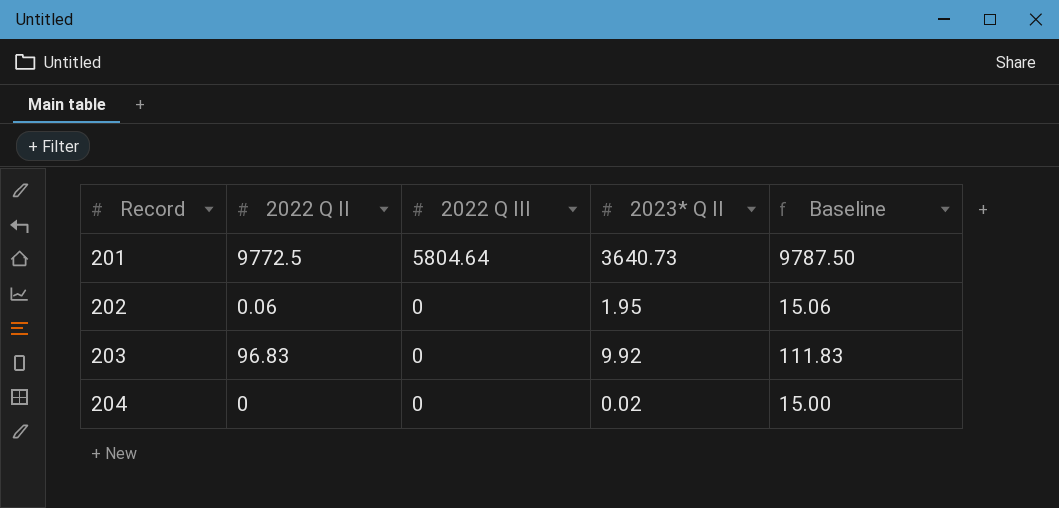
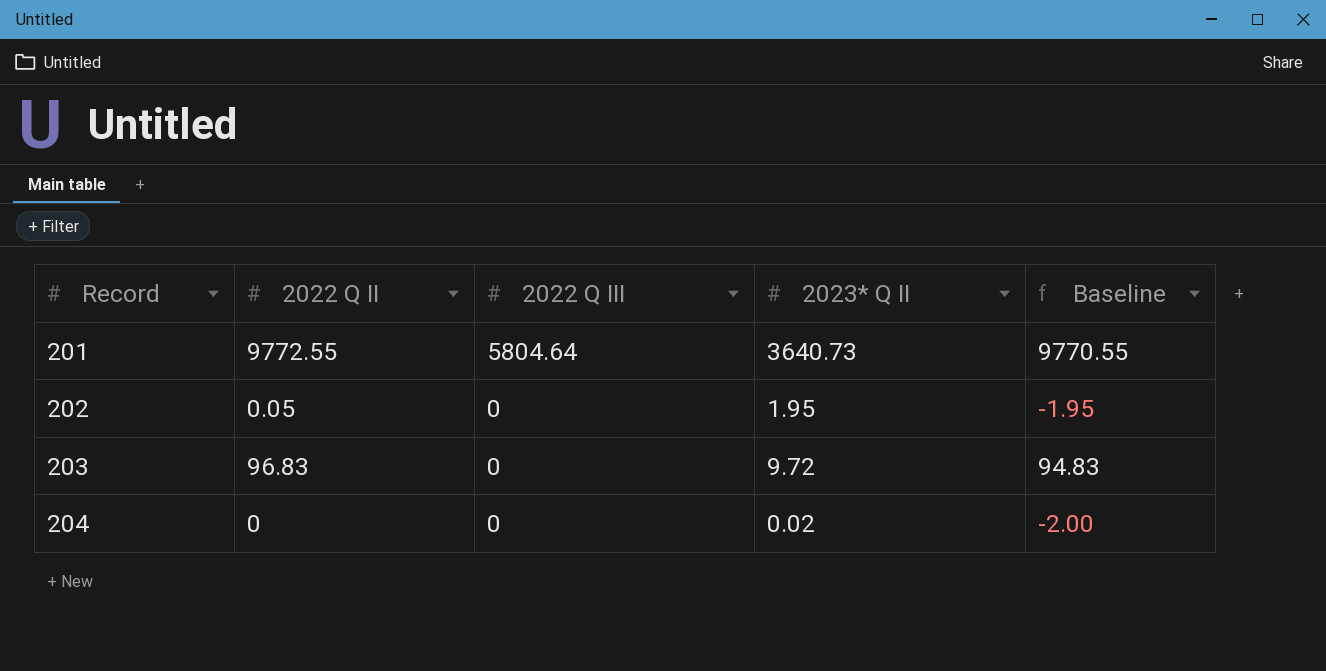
column Baseline | formula: [2022 Q II] + 15 -> [2022 Q II] - 2
201 | 2022 Q II: 9772.5 -> 9772.55
202 | 2022 Q II: 0.06 -> 0.05
203 | 2023* Q II: 9.92 -> 9.72

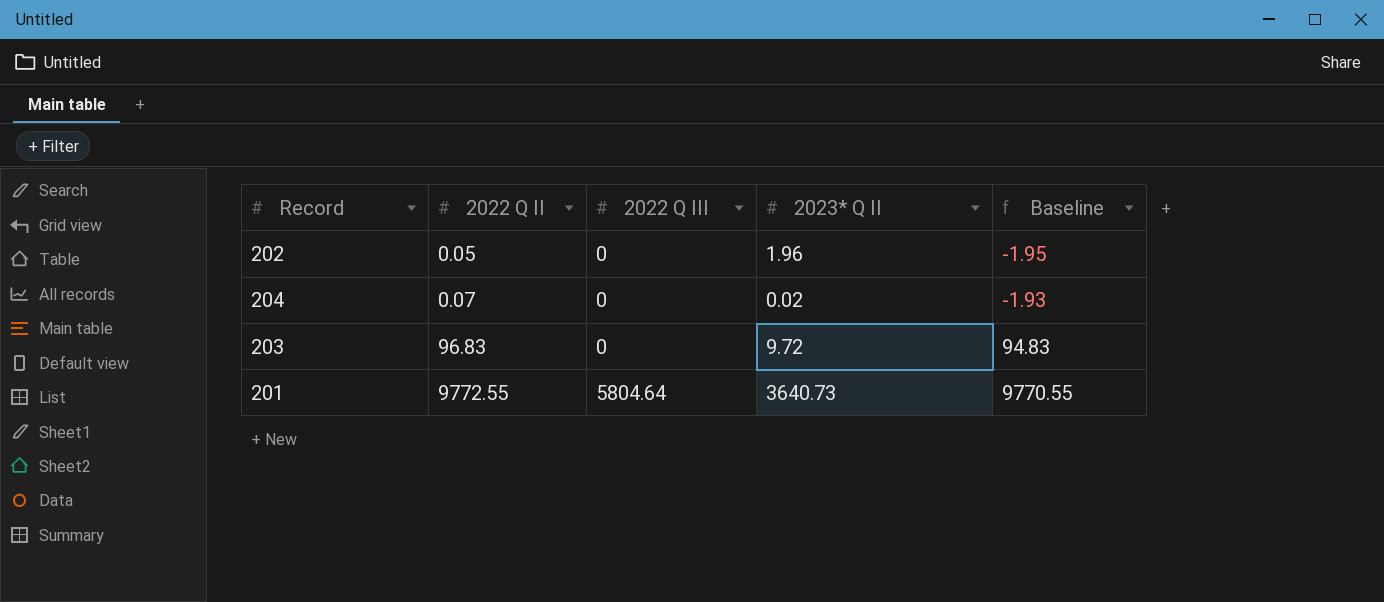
row order: Record ascending -> 2022 Q II ascending
202 | 2023* Q II: 1.95 -> 1.96
204 | 2022 Q II: 0 -> 0.07
204 | Baseline: -2.00 -> -1.93

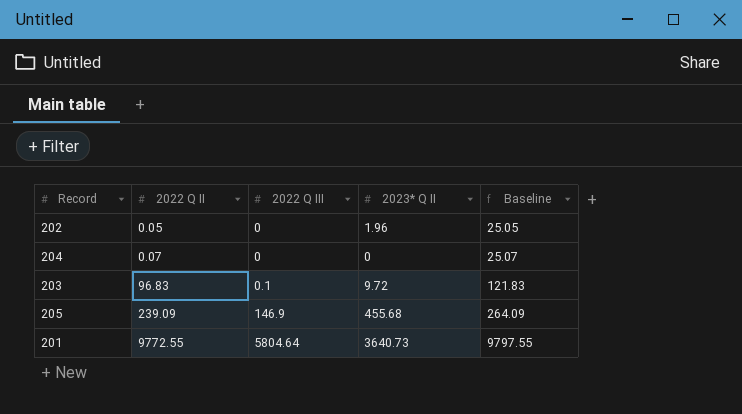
column Baseline | formula: [2022 Q II] - 2 -> [2022 Q II] + 25
204 | 2023* Q II: 0.02 -> 0
203 | 2022 Q III: 0 -> 0.1
row 205: none -> 239.09 | 146.9 | 455.68 | 264.09

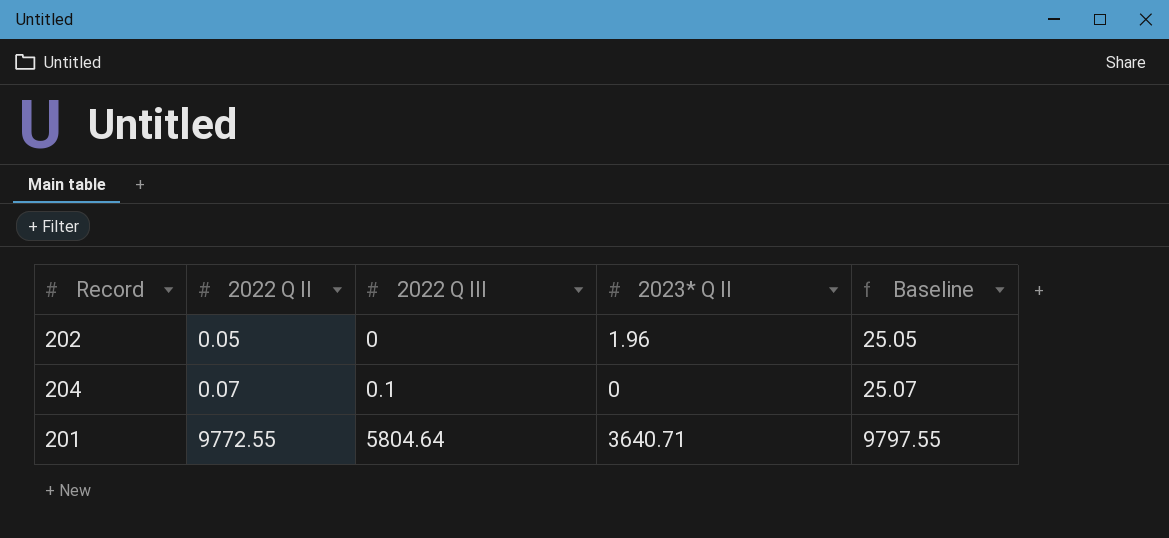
row 203: 96.83 | 0.1 | 9.72 | 121.83 -> none
row 205: 239.09 | 146.9 | 455.68 | 264.09 -> none
204 | 2022 Q III: 0 -> 0.1
201 | 2023* Q II: 3640.73 -> 3640.71

